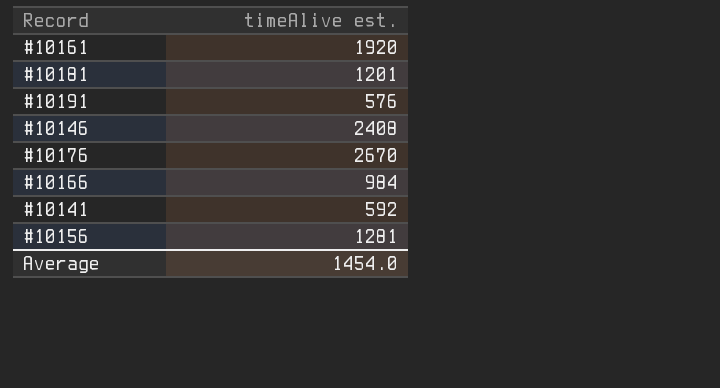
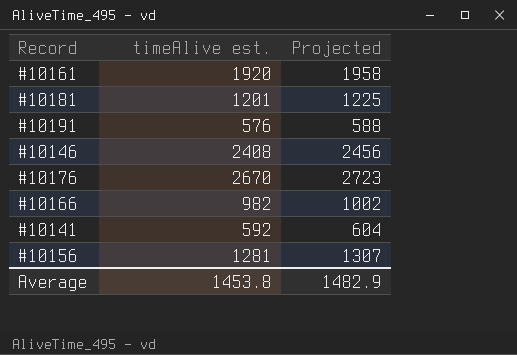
column Projected | formula: none -> [timeAlive est.] * 1.02
#10166 | timeAlive est.: 984 -> 982
Average | timeAlive est.: 1454.0 -> 1453.8

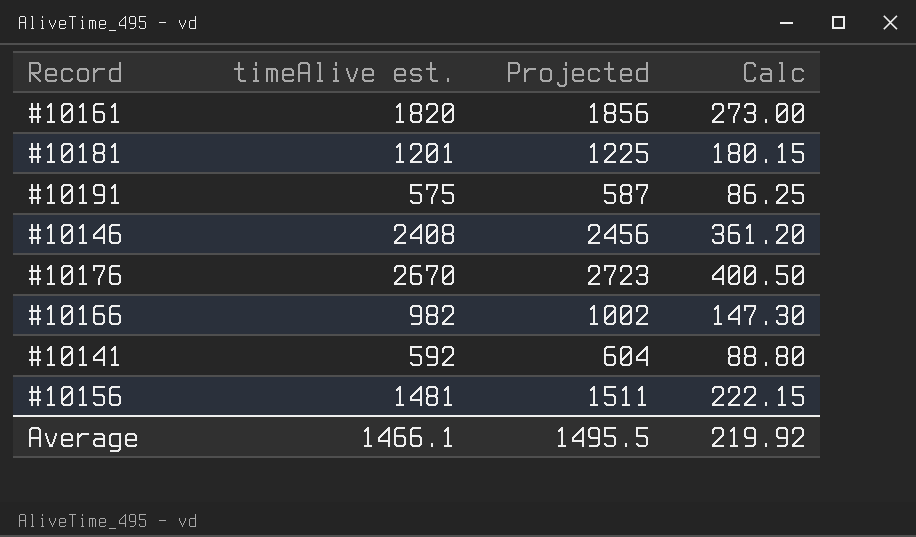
column Calc | formula: none -> [timeAlive est.] * 0.15
#10161 | timeAlive est.: 1920 -> 1820
#10161 | Projected: 1958 -> 1856
#10191 | timeAlive est.: 576 -> 575
#10191 | Projected: 588 -> 587
#10156 | timeAlive est.: 1281 -> 1481
#10156 | Projected: 1307 -> 1511
Average | timeAlive est.: 1453.8 -> 1466.1
Average | Projected: 1482.9 -> 1495.5

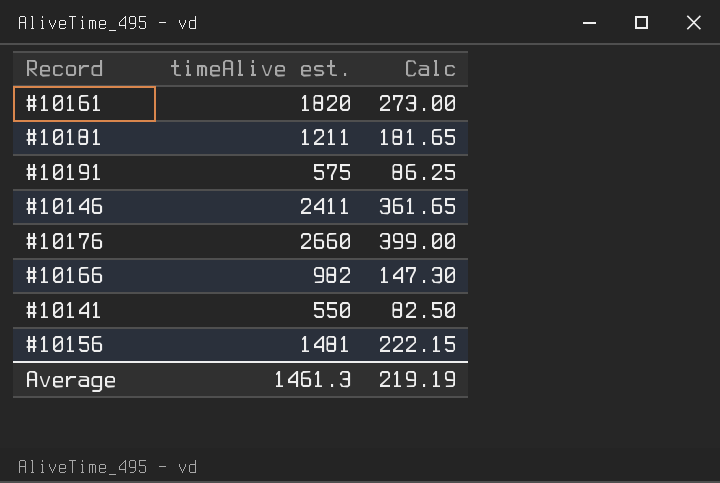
column Projected | formula: [timeAlive est.] * 1.02 -> none
#10181 | timeAlive est.: 1201 -> 1211
#10181 | Calc: 180.15 -> 181.65
#10146 | timeAlive est.: 2408 -> 2411
#10146 | Calc: 361.20 -> 361.65
#10176 | timeAlive est.: 2670 -> 2660
#10176 | Calc: 400.50 -> 399.00
#10141 | timeAlive est.: 592 -> 550
#10141 | Calc: 88.80 -> 82.50
Average | timeAlive est.: 1466.1 -> 1461.3
Average | Calc: 219.92 -> 219.19

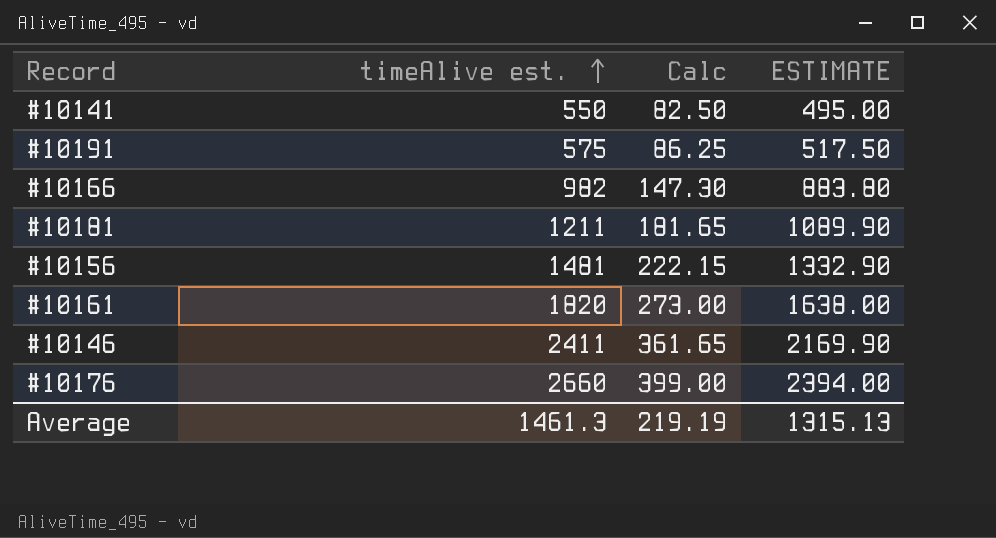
row order: none -> timeAlive est. ascending
column ESTIMATE | formula: none -> [timeAlive est.] * 0.9

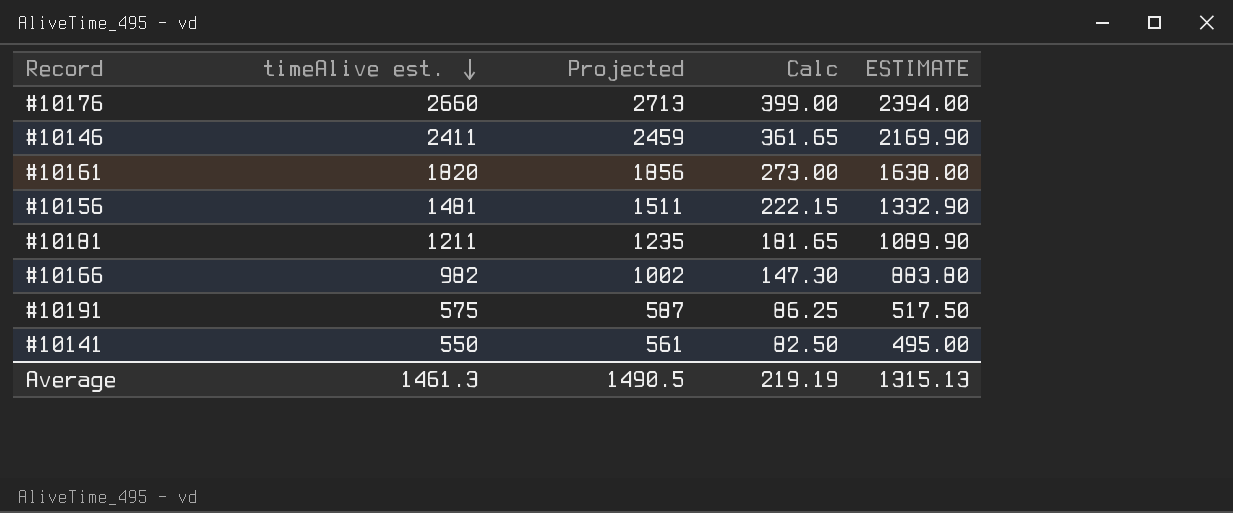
row order: timeAlive est. ascending -> timeAlive est. descending
column Projected | formula: none -> [timeAlive est.] * 1.02

